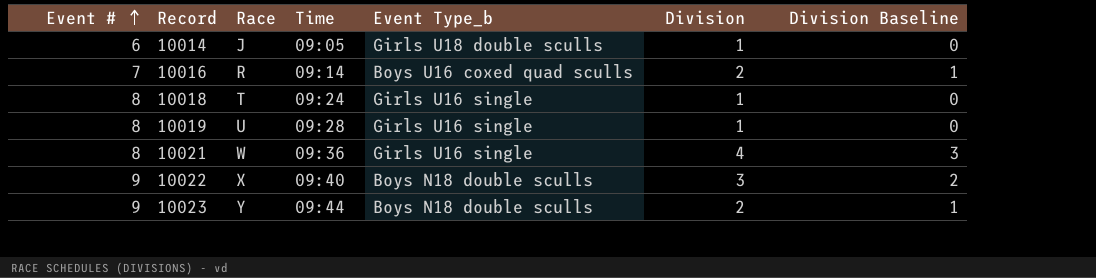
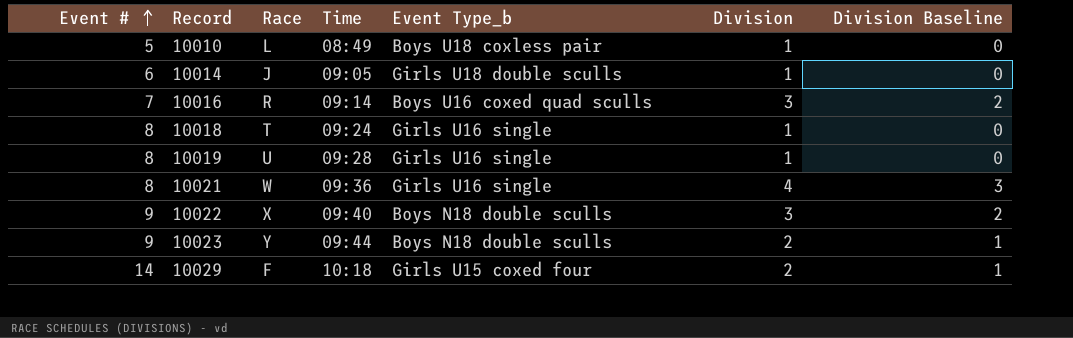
row 10010: none -> 5 | L | 08:49 | Boys U18 coxless pair | 1 | 0
10016 | Division: 2 -> 3
10016 | Division Baseline: 1 -> 2
row 10029: none -> 14 | F | 10:18 | Girls U15 coxed four | 2 | 1

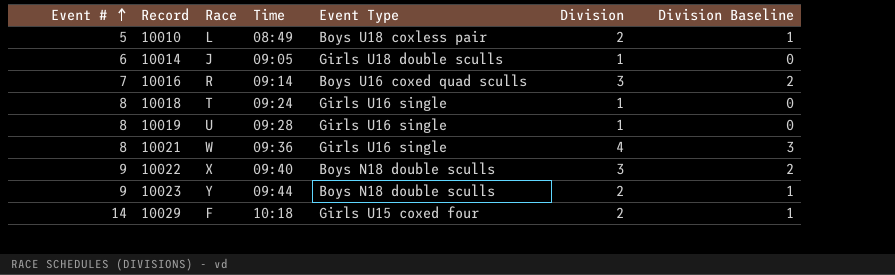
column name: Event Type_b -> Event Type
10010 | Division: 1 -> 2
10010 | Division Baseline: 0 -> 1

